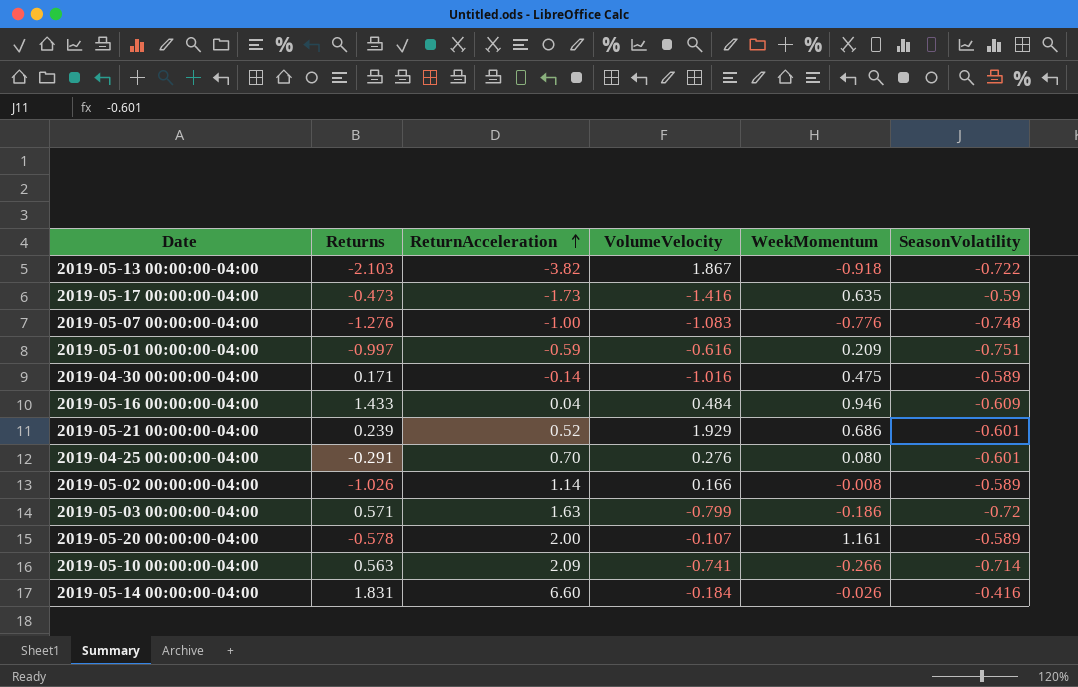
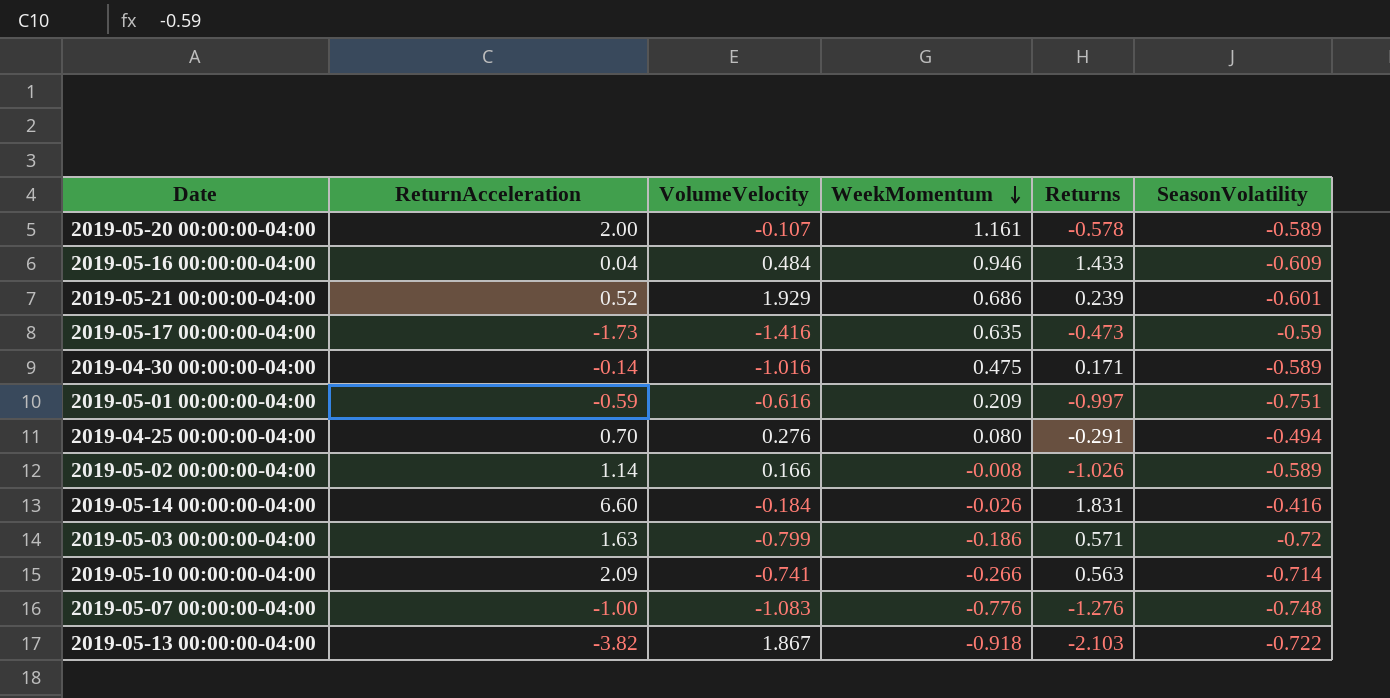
row order: ReturnAcceleration ascending -> WeekMomentum descending
column Returns | position: 2 -> 5
2019-04-25 00:00:00-04:00 | SeasonVolatility: -0.601 -> -0.494

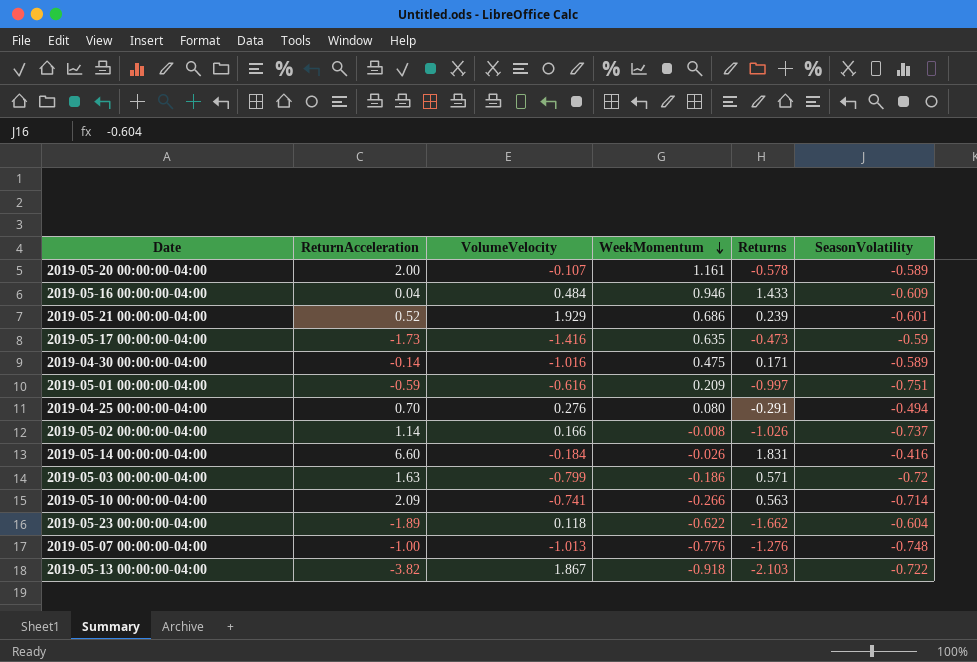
2019-05-02 00:00:00-04:00 | SeasonVolatility: -0.589 -> -0.737
row 2019-05-23 00:00:00-04:00: none -> -1.89 | 0.118 | -0.622 | -1.662 | -0.604
2019-05-07 00:00:00-04:00 | VolumeVelocity: -1.083 -> -1.013

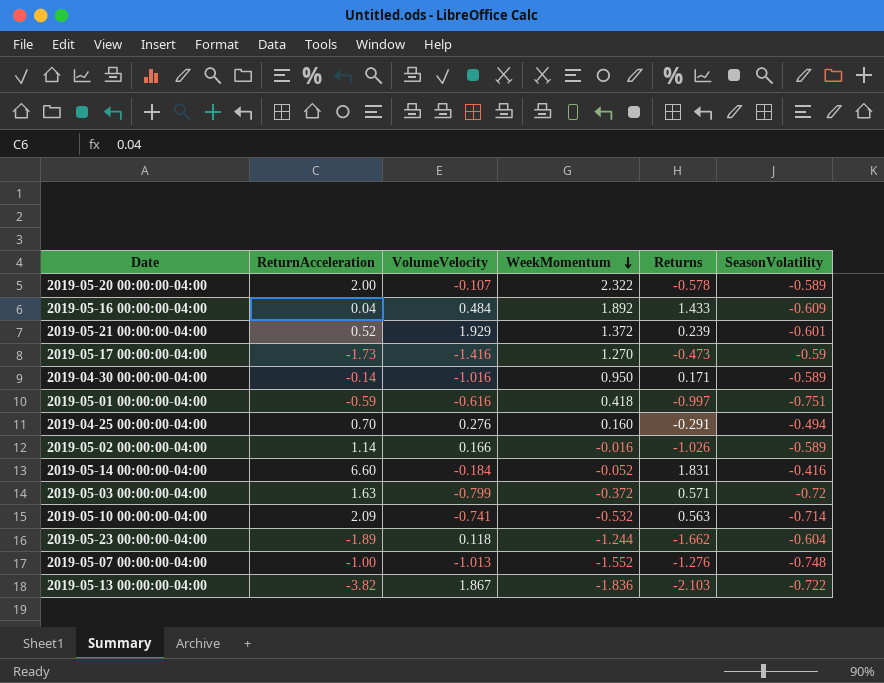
2019-05-20 00:00:00-04:00 | WeekMomentum: 1.161 -> 2.322
2019-05-16 00:00:00-04:00 | WeekMomentum: 0.946 -> 1.892
2019-05-21 00:00:00-04:00 | WeekMomentum: 0.686 -> 1.372
2019-05-17 00:00:00-04:00 | WeekMomentum: 0.635 -> 1.270
2019-04-30 00:00:00-04:00 | WeekMomentum: 0.475 -> 0.950
2019-05-01 00:00:00-04:00 | WeekMomentum: 0.209 -> 0.418
2019-04-25 00:00:00-04:00 | WeekMomentum: 0.080 -> 0.160
2019-05-02 00:00:00-04:00 | WeekMomentum: -0.008 -> -0.016
2019-05-02 00:00:00-04:00 | SeasonVolatility: -0.737 -> -0.589
2019-05-14 00:00:00-04:00 | WeekMomentum: -0.026 -> -0.052
2019-05-03 00:00:00-04:00 | WeekMomentum: -0.186 -> -0.372
2019-05-10 00:00:00-04:00 | WeekMomentum: -0.266 -> -0.532
2019-05-23 00:00:00-04:00 | WeekMomentum: -0.622 -> -1.244
2019-05-07 00:00:00-04:00 | WeekMomentum: -0.776 -> -1.552
2019-05-13 00:00:00-04:00 | WeekMomentum: -0.918 -> -1.836

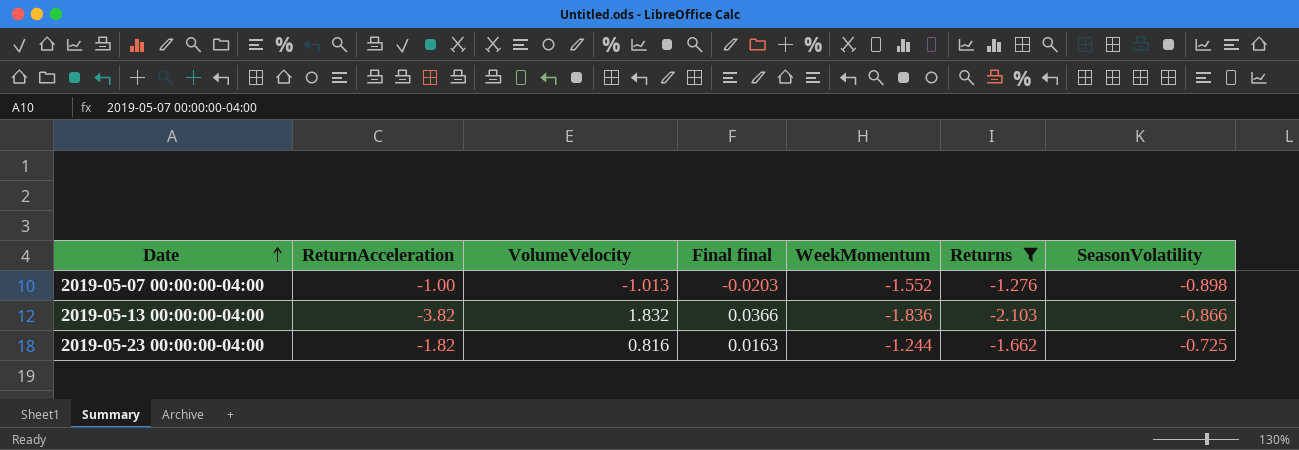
filter: none -> Returns <= -1.276
row order: WeekMomentum descending -> Date ascending
column Final final | formula: none -> [VolumeVelocity] * 0.02
2019-05-07 00:00:00-04:00 | SeasonVolatility: -0.748 -> -0.898
2019-05-13 00:00:00-04:00 | VolumeVelocity: 1.867 -> 1.832
2019-05-13 00:00:00-04:00 | SeasonVolatility: -0.722 -> -0.866
2019-05-23 00:00:00-04:00 | ReturnAcceleration: -1.89 -> -1.82
2019-05-23 00:00:00-04:00 | VolumeVelocity: 0.118 -> 0.816
2019-05-23 00:00:00-04:00 | SeasonVolatility: -0.604 -> -0.725

